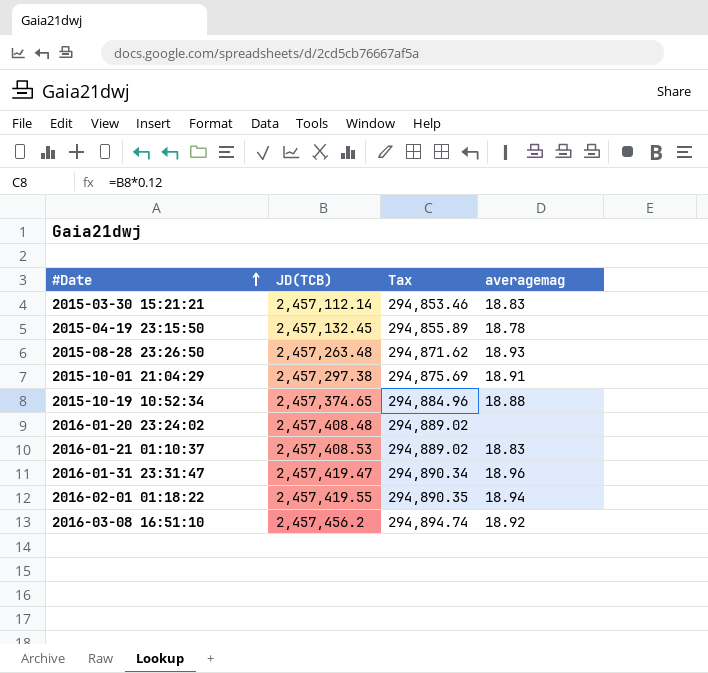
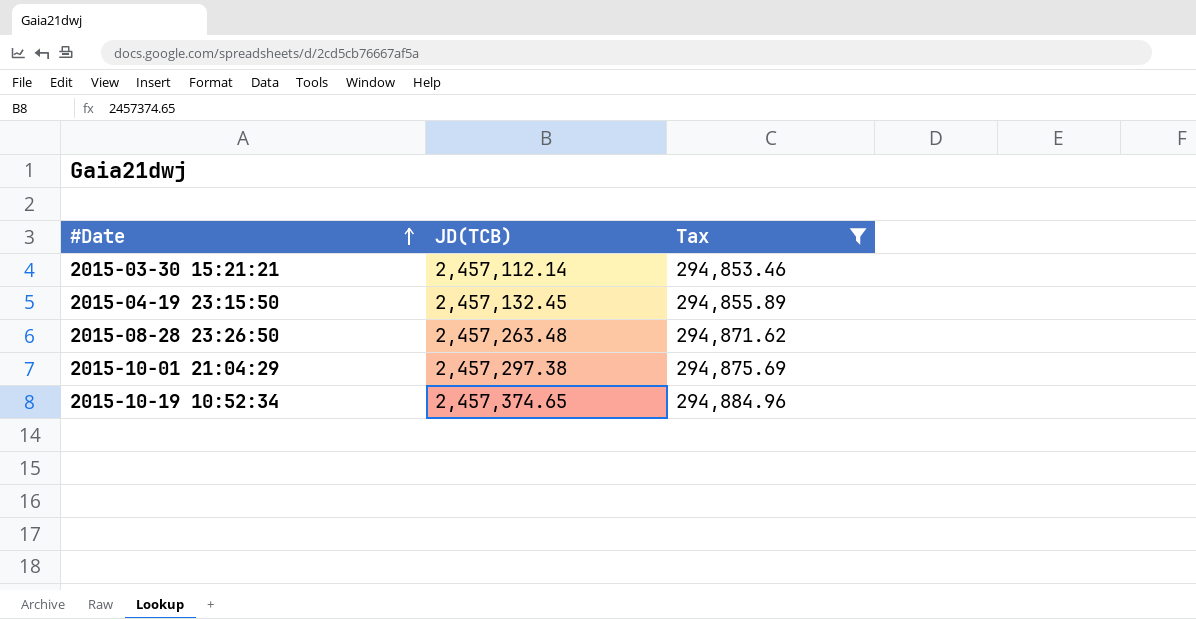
filter: none -> Tax <= 294,884.96
column averagemag | position: 4 -> none

